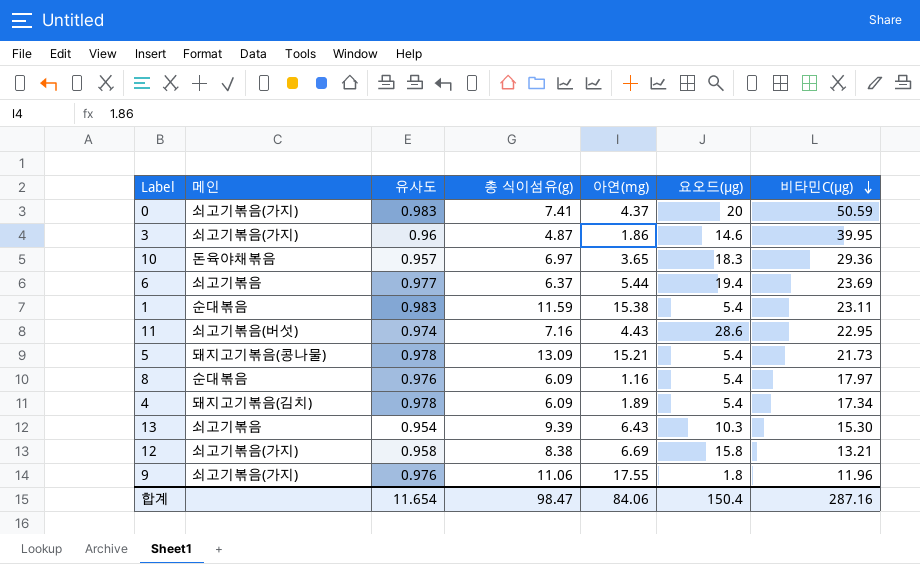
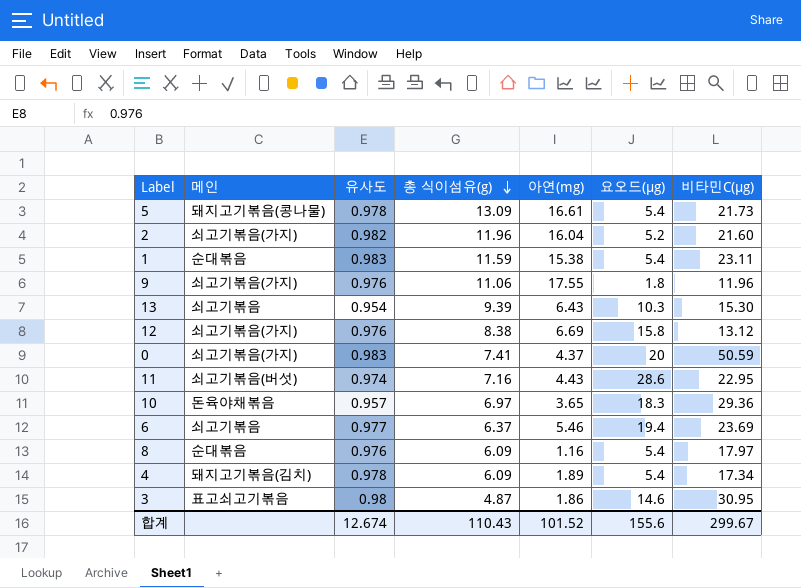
row order: 비타민C(μg) descending -> 총 식이섬유(g) descending
5 | 아연(mg): 15.21 -> 16.61
row 2: none -> 쇠고기볶음(가지) | 0.982 | 11.96 | 16.04 | 5.2 | 21.60
12 | 유사도: 0.958 -> 0.976
12 | 비타민C(μg): 13.21 -> 13.12
6 | 아연(mg): 5.44 -> 5.46
3 | 메인: 쇠고기볶음(가지) -> 표고쇠고기볶음
3 | 유사도: 0.96 -> 0.98
3 | 비타민C(μg): 39.95 -> 30.95
합계 | 유사도: 11.654 -> 12.674
합계 | 총 식이섬유(g): 98.47 -> 110.43
합계 | 아연(mg): 84.06 -> 101.52
합계 | 요오드(μg): 150.4 -> 155.6
합계 | 비타민C(μg): 287.16 -> 299.67

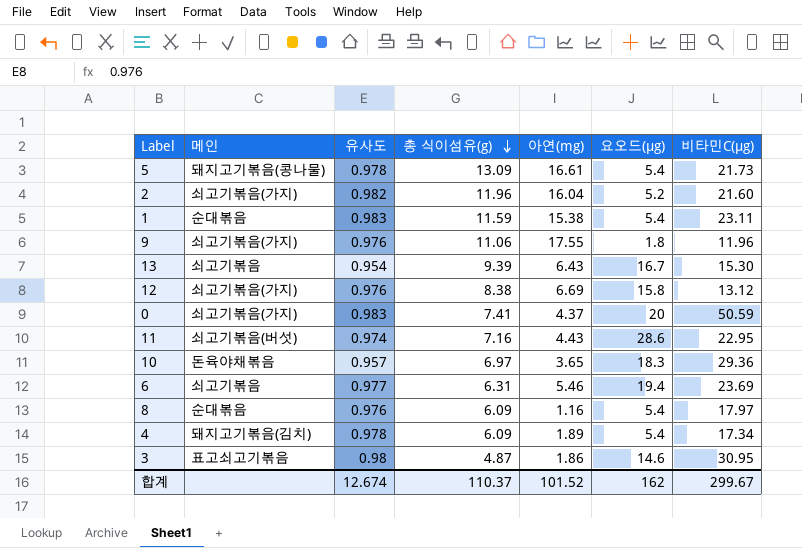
13 | 요오드(μg): 10.3 -> 16.7
6 | 총 식이섬유(g): 6.37 -> 6.31
합계 | 총 식이섬유(g): 110.43 -> 110.37
합계 | 요오드(μg): 155.6 -> 162

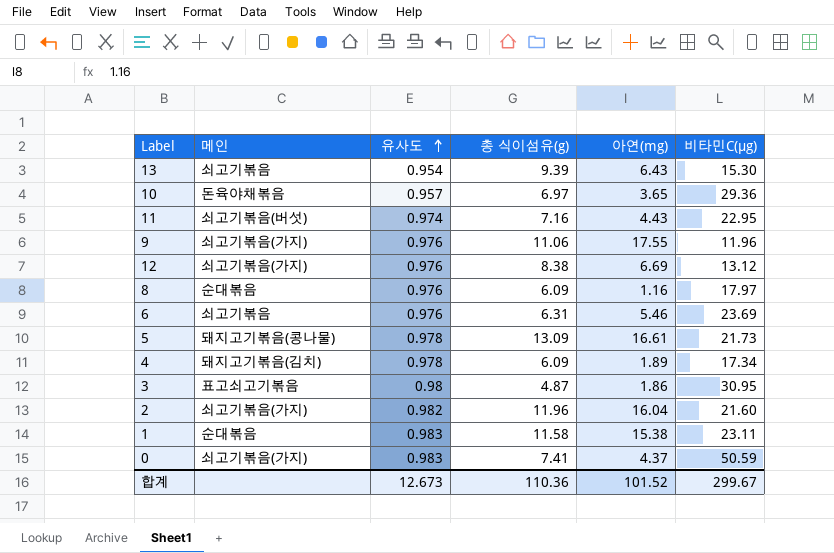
row order: 총 식이섬유(g) descending -> 유사도 ascending
column 요오드(μg) | position: 6 -> none
6 | 유사도: 0.977 -> 0.976
1 | 총 식이섬유(g): 11.59 -> 11.58
합계 | 유사도: 12.674 -> 12.673
합계 | 총 식이섬유(g): 110.37 -> 110.36

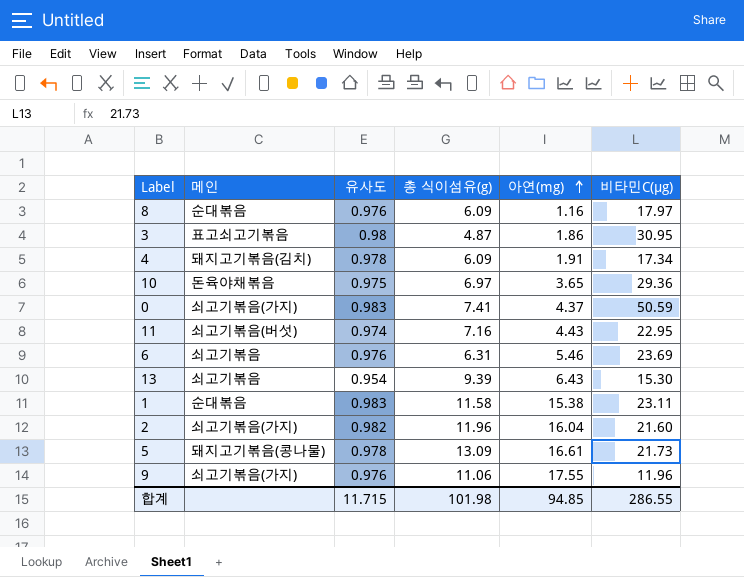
row order: 유사도 ascending -> 아연(mg) ascending
row 12: 쇠고기볶음(가지) | 0.976 | 8.38 | 6.69 | 13.12 -> none
4 | 아연(mg): 1.89 -> 1.91
10 | 유사도: 0.957 -> 0.975
합계 | 유사도: 12.673 -> 11.715
합계 | 총 식이섬유(g): 110.36 -> 101.98
합계 | 아연(mg): 101.52 -> 94.85
합계 | 비타민C(μg): 299.67 -> 286.55

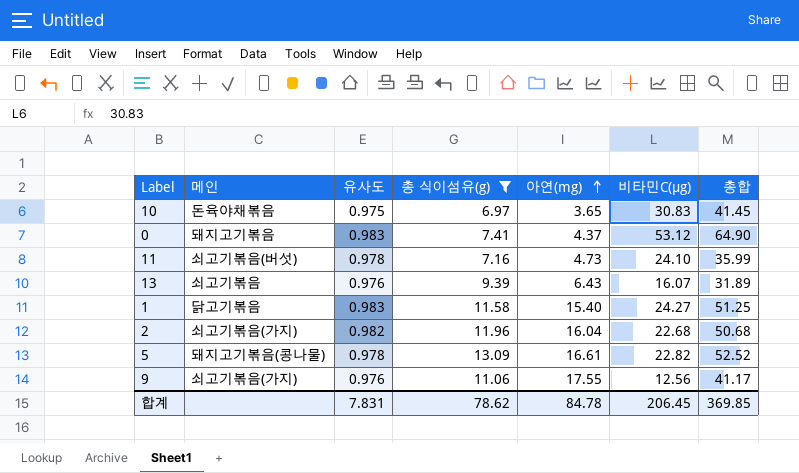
filter: none -> 총 식이섬유(g) >= 6.97
column 총합 | formula: none -> [총 식이섬유(g)] + [아연(mg)] + [비타민C(μg)]
10 | 비타민C(μg): 29.36 -> 30.83
0 | 메인: 쇠고기볶음(가지) -> 돼지고기볶음
0 | 비타민C(μg): 50.59 -> 53.12
11 | 유사도: 0.974 -> 0.978
11 | 아연(mg): 4.43 -> 4.73
11 | 비타민C(μg): 22.95 -> 24.10
13 | 유사도: 0.954 -> 0.976
13 | 비타민C(μg): 15.30 -> 16.07
1 | 메인: 순대볶음 -> 닭고기볶음
1 | 아연(mg): 15.38 -> 15.40
1 | 비타민C(μg): 23.11 -> 24.27
2 | 비타민C(μg): 21.60 -> 22.68
5 | 비타민C(μg): 21.73 -> 22.82
9 | 비타민C(μg): 11.96 -> 12.56
합계 | 유사도: 11.715 -> 7.831
합계 | 총 식이섬유(g): 101.98 -> 78.62
합계 | 아연(mg): 94.85 -> 84.78
합계 | 비타민C(μg): 286.55 -> 206.45

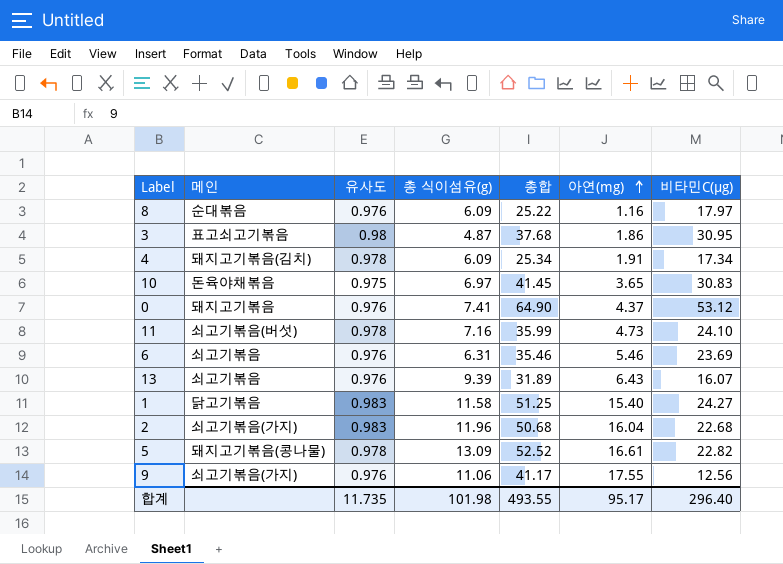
filter: 총 식이섬유(g) >= 6.97 -> none
column 총합 | position: 7 -> 5
0 | 유사도: 0.983 -> 0.976
2 | 유사도: 0.982 -> 0.983
합계 | 유사도: 7.831 -> 11.735
합계 | 총 식이섬유(g): 78.62 -> 101.98
합계 | 총합: 369.85 -> 493.55
합계 | 아연(mg): 84.78 -> 95.17
합계 | 비타민C(μg): 206.45 -> 296.40

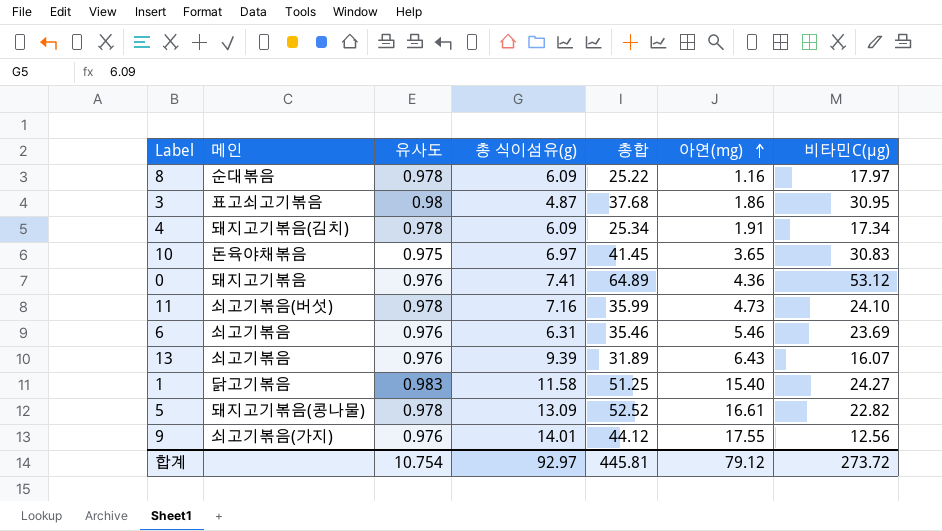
row 2: 쇠고기볶음(가지) | 0.983 | 11.96 | 50.68 | 16.04 | 22.68 -> none
8 | 유사도: 0.976 -> 0.978
0 | 총합: 64.90 -> 64.89
0 | 아연(mg): 4.37 -> 4.36
9 | 총 식이섬유(g): 11.06 -> 14.01
9 | 총합: 41.17 -> 44.12
합계 | 유사도: 11.735 -> 10.754
합계 | 총 식이섬유(g): 101.98 -> 92.97
합계 | 총합: 493.55 -> 445.81
합계 | 아연(mg): 95.17 -> 79.12
합계 | 비타민C(μg): 296.40 -> 273.72

